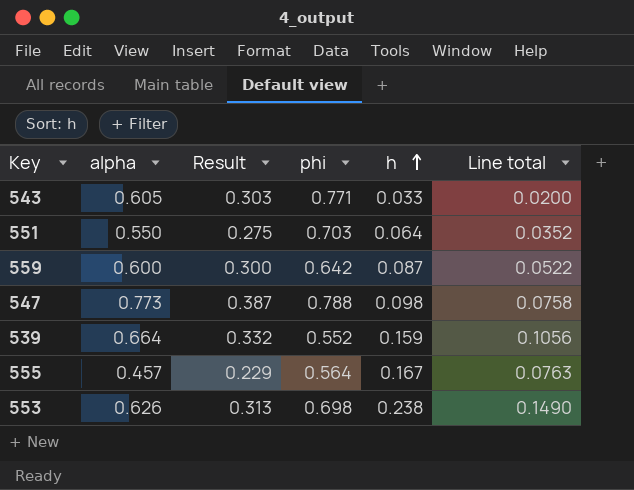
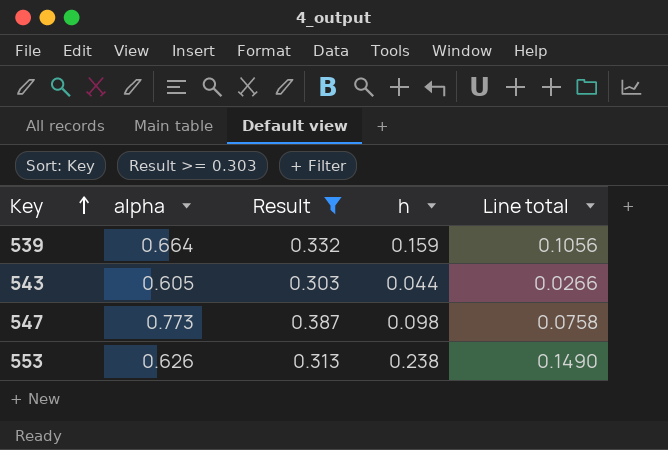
filter: none -> Result >= 0.303
row order: h ascending -> Key ascending
column phi | position: 4 -> none
543 | h: 0.033 -> 0.044
543 | Line total: 0.0200 -> 0.0266

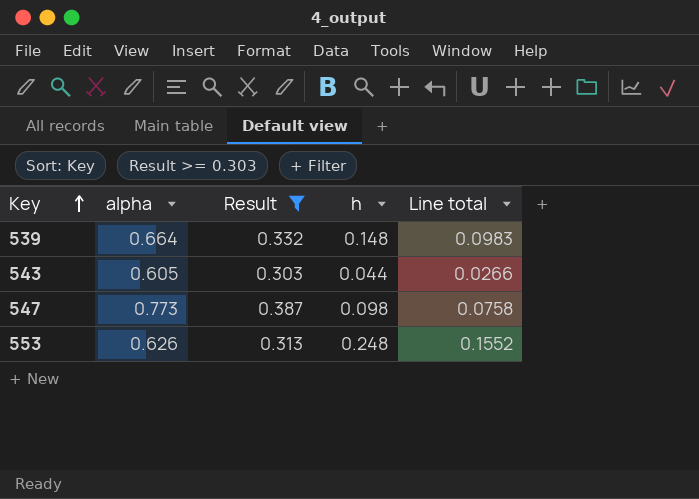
539 | h: 0.159 -> 0.148
539 | Line total: 0.1056 -> 0.0983
553 | h: 0.238 -> 0.248
553 | Line total: 0.1490 -> 0.1552

